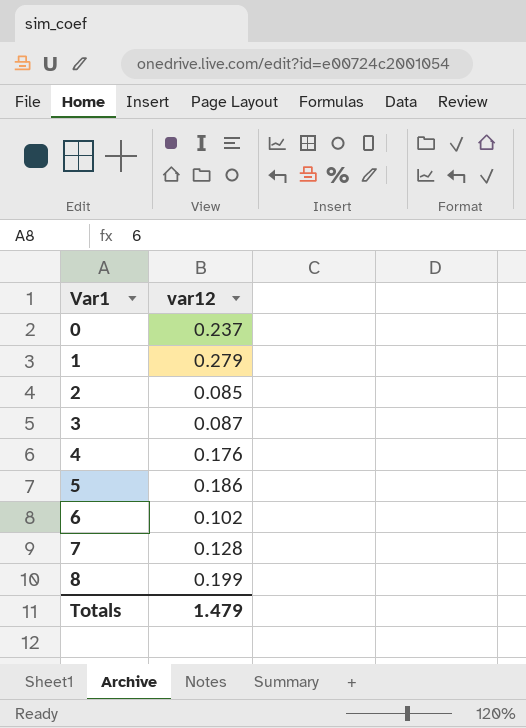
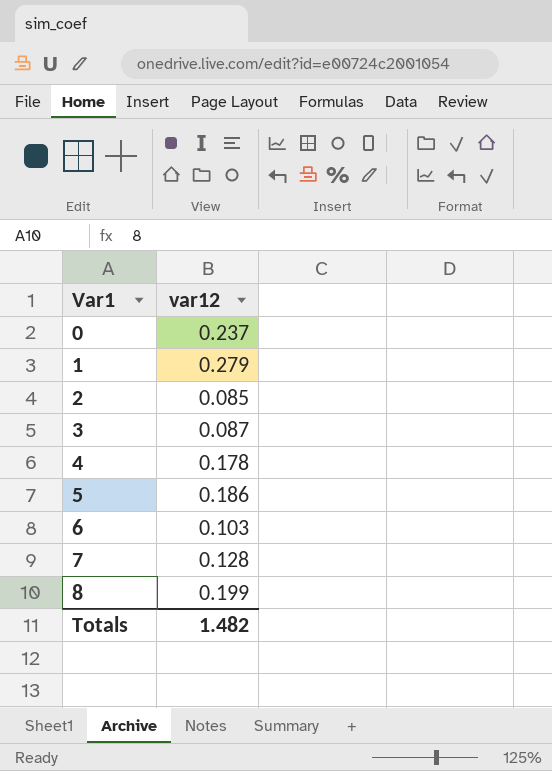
4 | var12: 0.176 -> 0.178
6 | var12: 0.102 -> 0.103
Totals | var12: 1.479 -> 1.482

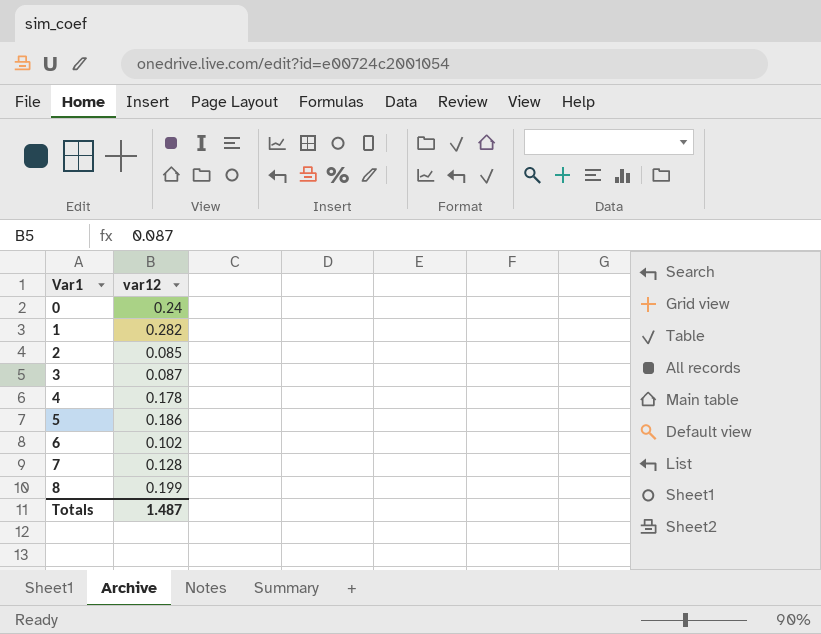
0 | var12: 0.237 -> 0.24
1 | var12: 0.279 -> 0.282
6 | var12: 0.103 -> 0.102
Totals | var12: 1.482 -> 1.487

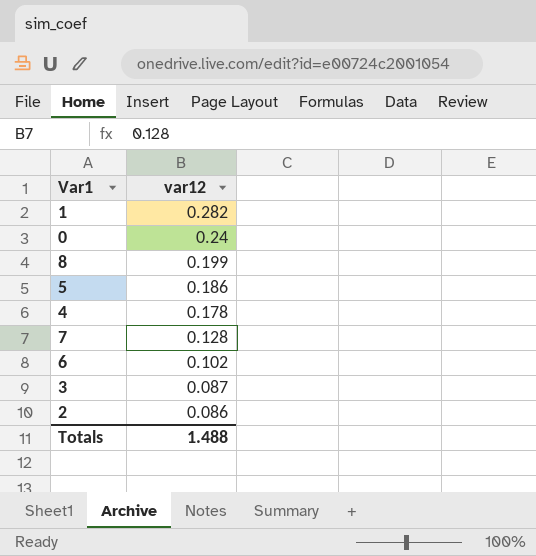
row order: Var1 ascending -> var12 descending
2 | var12: 0.085 -> 0.086
Totals | var12: 1.487 -> 1.488

